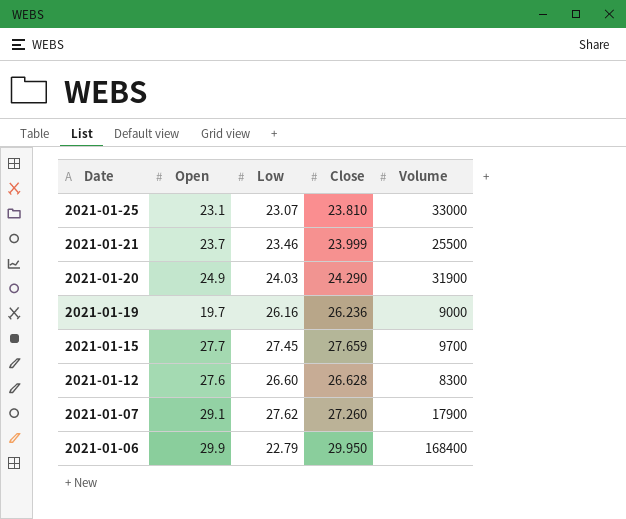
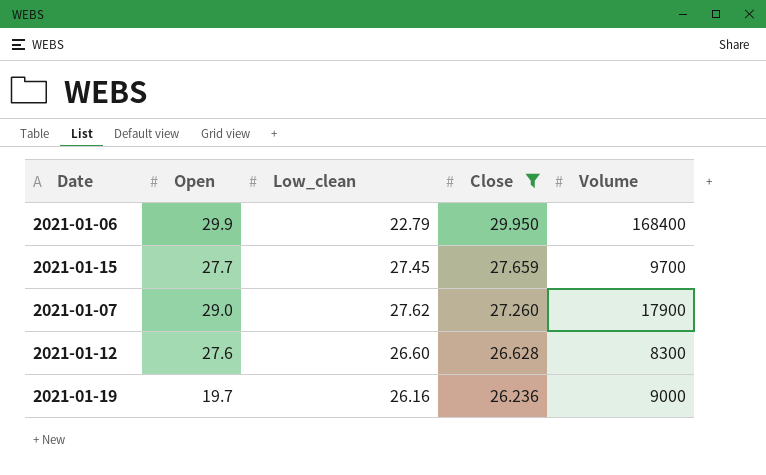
filter: none -> Close >= 26.236
row order: Date descending -> Close descending
column name: Low -> Low_clean
2021-01-07 | Open: 29.1 -> 29.0

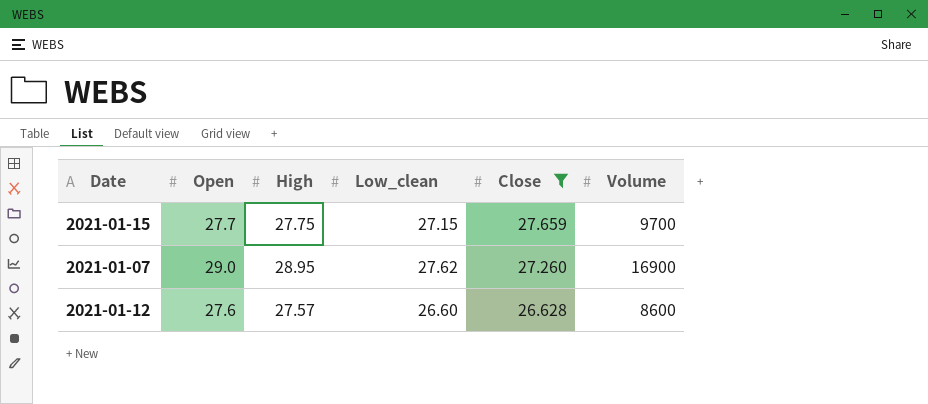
column High | position: none -> 3
row 2021-01-06: 29.9 | 22.79 | 29.950 | 168400 -> none
row 2021-01-19: 19.7 | 26.16 | 26.236 | 9000 -> none
2021-01-15 | Low_clean: 27.45 -> 27.15
2021-01-07 | Volume: 17900 -> 16900
2021-01-12 | Volume: 8300 -> 8600

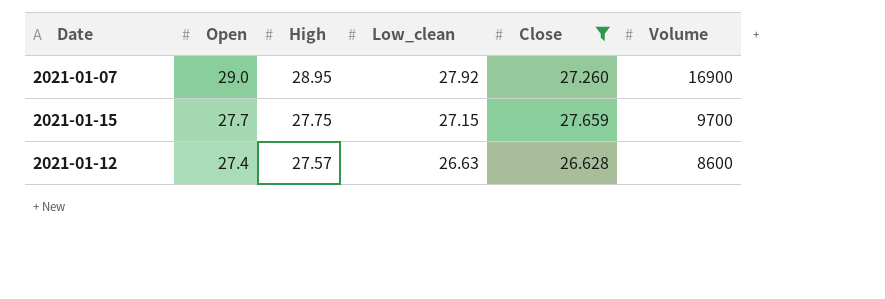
row order: Close descending -> Open descending
2021-01-07 | Low_clean: 27.62 -> 27.92
2021-01-12 | Open: 27.6 -> 27.4
2021-01-12 | Low_clean: 26.60 -> 26.63

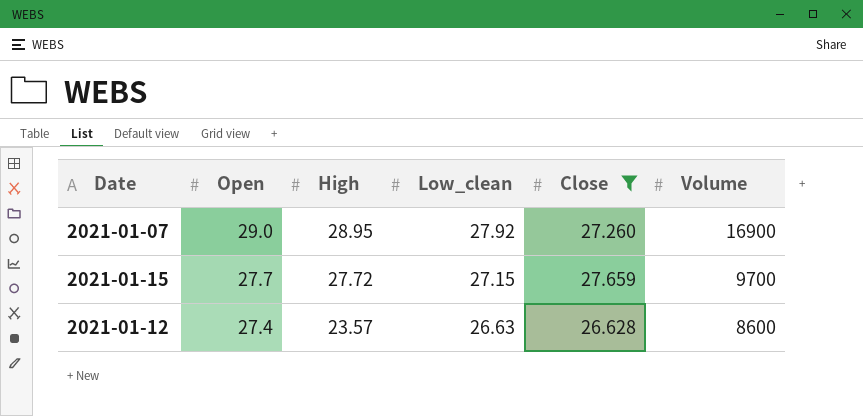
2021-01-15 | High: 27.75 -> 27.72
2021-01-12 | High: 27.57 -> 23.57

